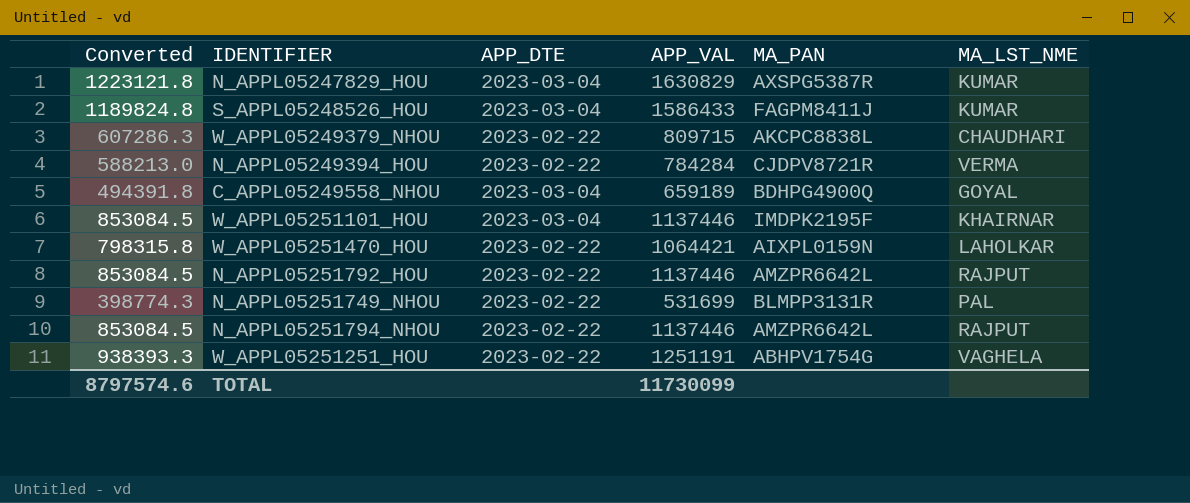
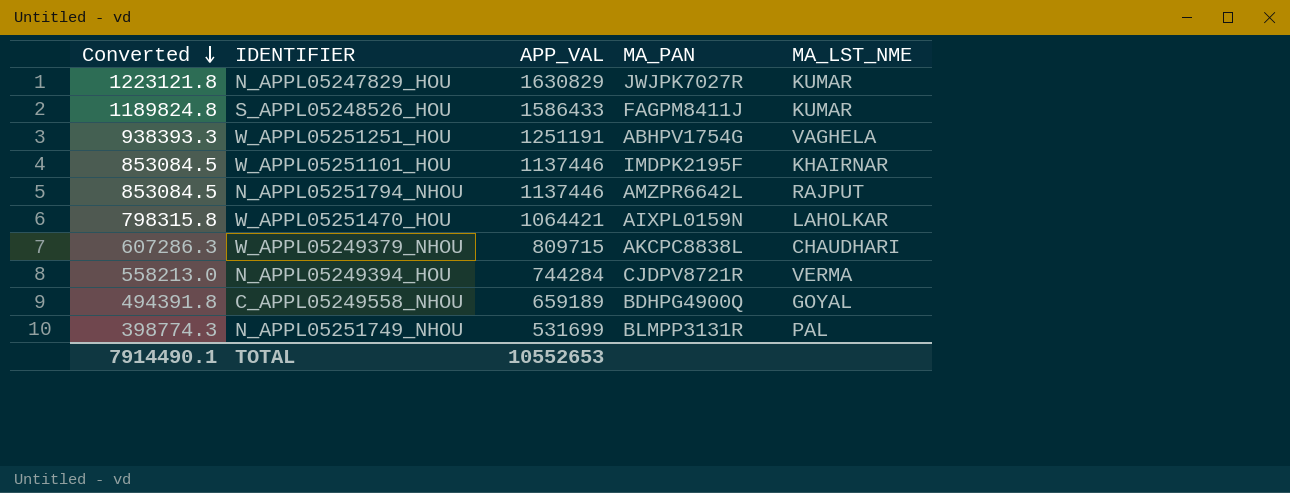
row order: none -> Converted descending
column APP_DTE | position: 3 -> none
row N_APPL05251792_HOU: 853084.5 | 2023-02-22 | 1137446 | AMZPR6642L | RAJPUT -> none
N_APPL05247829_HOU | MA_PAN: AXSPG5387R -> JWJPK7027R
N_APPL05249394_HOU | Converted: 588213.0 -> 558213.0
N_APPL05249394_HOU | APP_VAL: 784284 -> 744284
TOTAL | Converted: 8797574.6 -> 7914490.1
TOTAL | APP_VAL: 11730099 -> 10552653

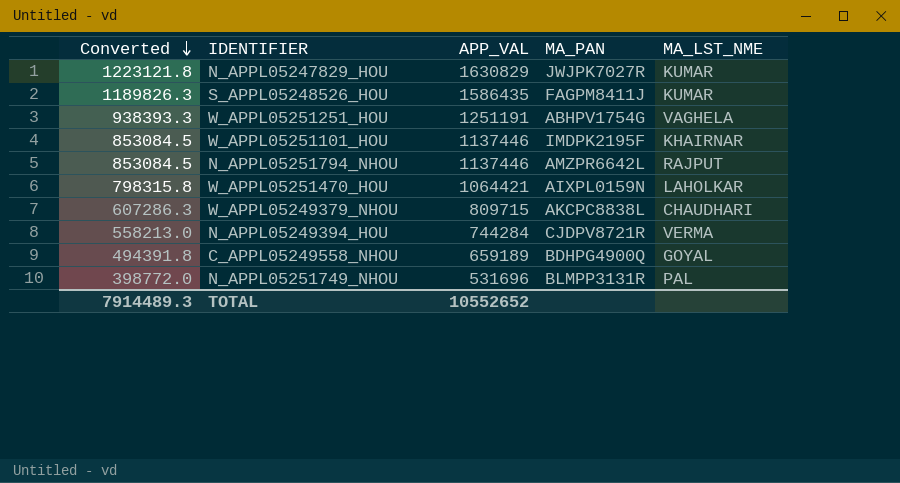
S_APPL05248526_HOU | Converted: 1189824.8 -> 1189826.3
S_APPL05248526_HOU | APP_VAL: 1586433 -> 1586435
N_APPL05251749_NHOU | Converted: 398774.3 -> 398772.0
N_APPL05251749_NHOU | APP_VAL: 531699 -> 531696
TOTAL | Converted: 7914490.1 -> 7914489.3
TOTAL | APP_VAL: 10552653 -> 10552652

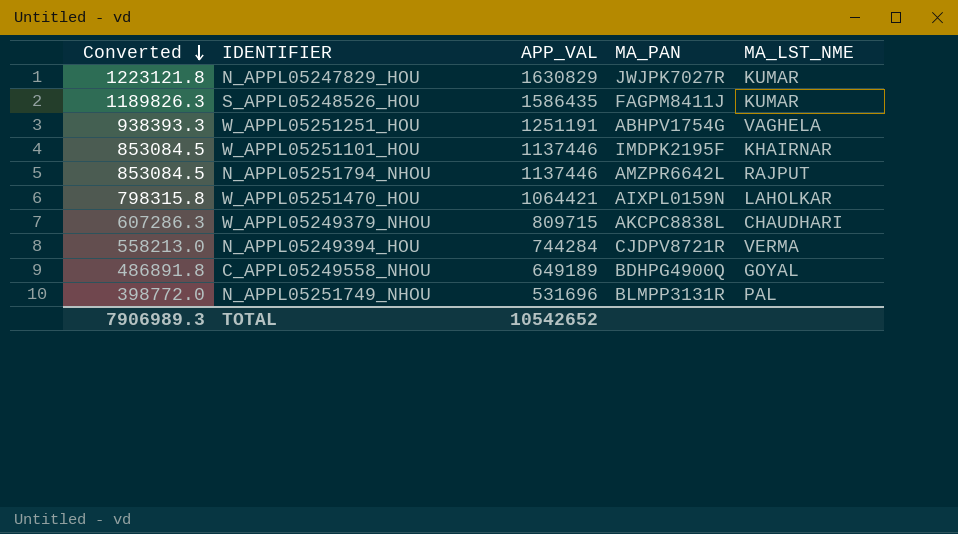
C_APPL05249558_NHOU | Converted: 494391.8 -> 486891.8
C_APPL05249558_NHOU | APP_VAL: 659189 -> 649189
TOTAL | Converted: 7914489.3 -> 7906989.3
TOTAL | APP_VAL: 10552652 -> 10542652

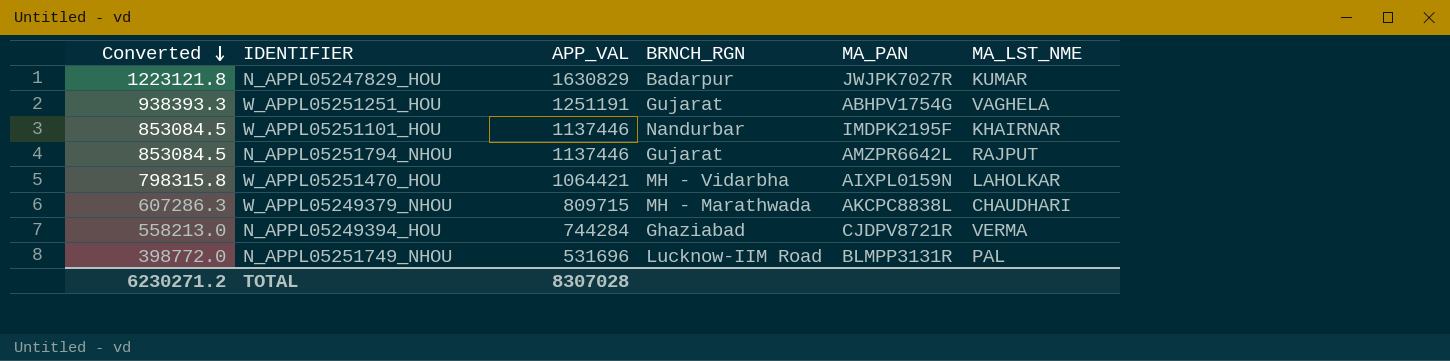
column BRNCH_RGN | position: none -> 4
row S_APPL05248526_HOU: 1189826.3 | 1586435 | FAGPM8411J | KUMAR -> none
row C_APPL05249558_NHOU: 486891.8 | 649189 | BDHPG4900Q | GOYAL -> none
TOTAL | Converted: 7906989.3 -> 6230271.2
TOTAL | APP_VAL: 10542652 -> 8307028

